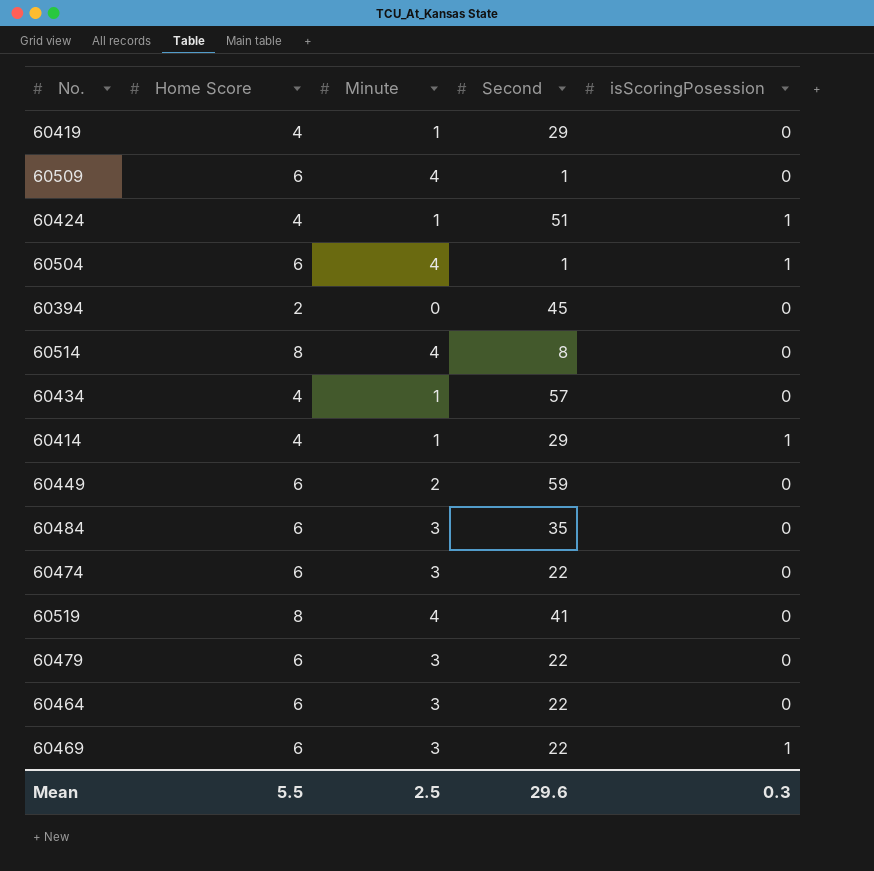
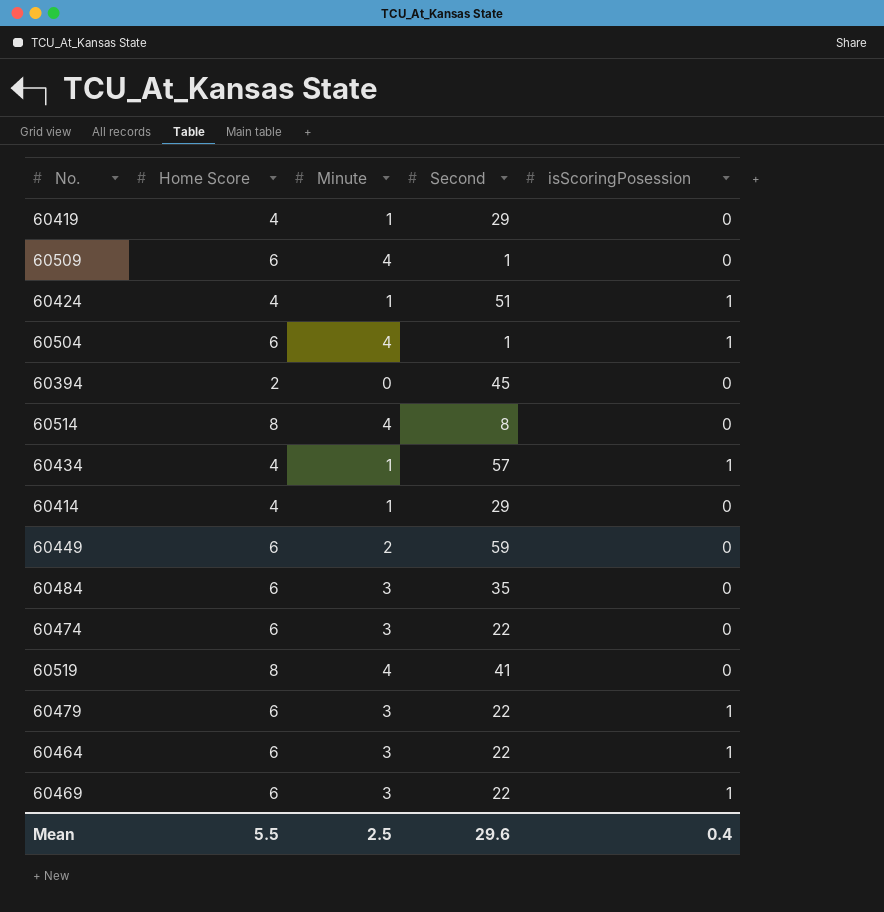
60434 | isScoringPosession: 0 -> 1
60414 | isScoringPosession: 1 -> 0
60479 | isScoringPosession: 0 -> 1
60464 | isScoringPosession: 0 -> 1
Mean | isScoringPosession: 0.3 -> 0.4

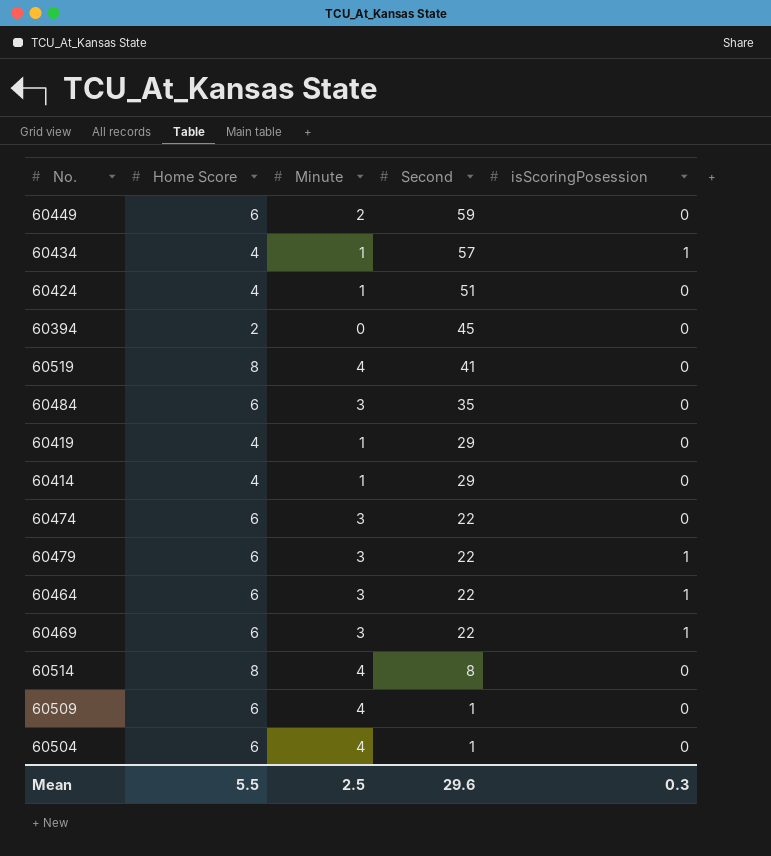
row order: none -> Second descending
60424 | isScoringPosession: 1 -> 0
60504 | isScoringPosession: 1 -> 0
Mean | isScoringPosession: 0.4 -> 0.3

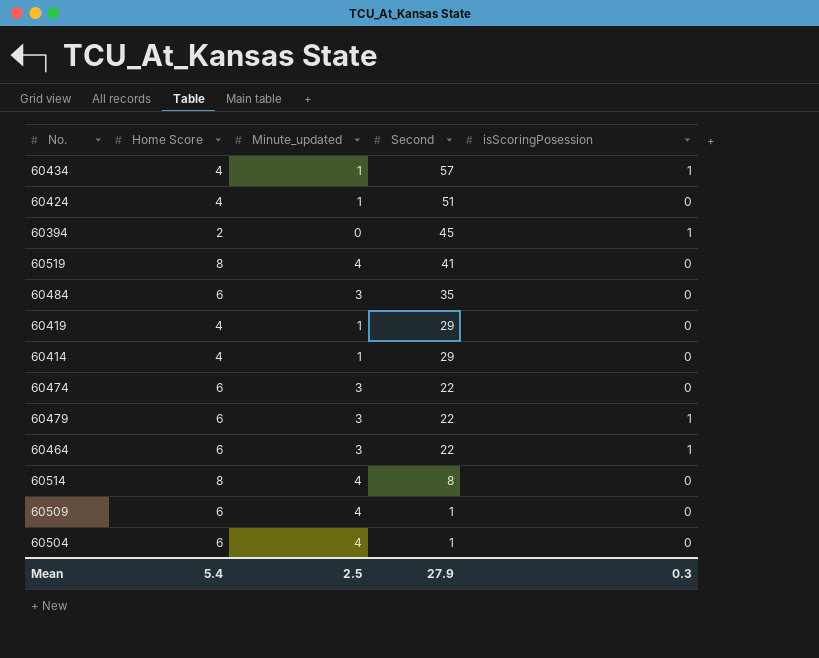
column name: Minute -> Minute_updated
row 60449: 6 | 2 | 59 | 0 -> none
row 60469: 6 | 3 | 22 | 1 -> none
60394 | isScoringPosession: 0 -> 1
Mean | Home Score: 5.5 -> 5.4
Mean | Second: 29.6 -> 27.9

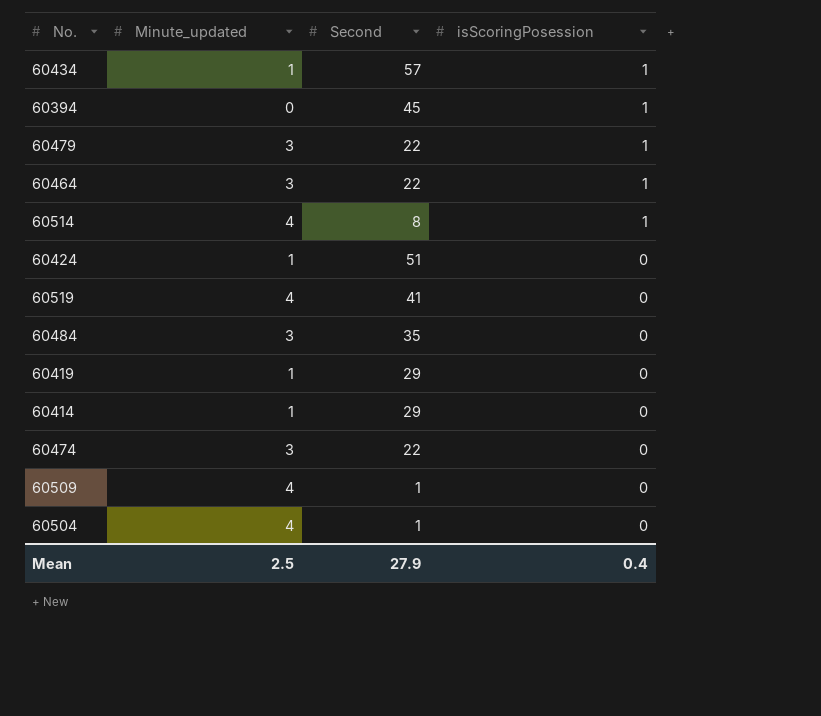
row order: Second descending -> isScoringPosession descending
column Home Score | position: 2 -> none
60514 | isScoringPosession: 0 -> 1
Mean | isScoringPosession: 0.3 -> 0.4

